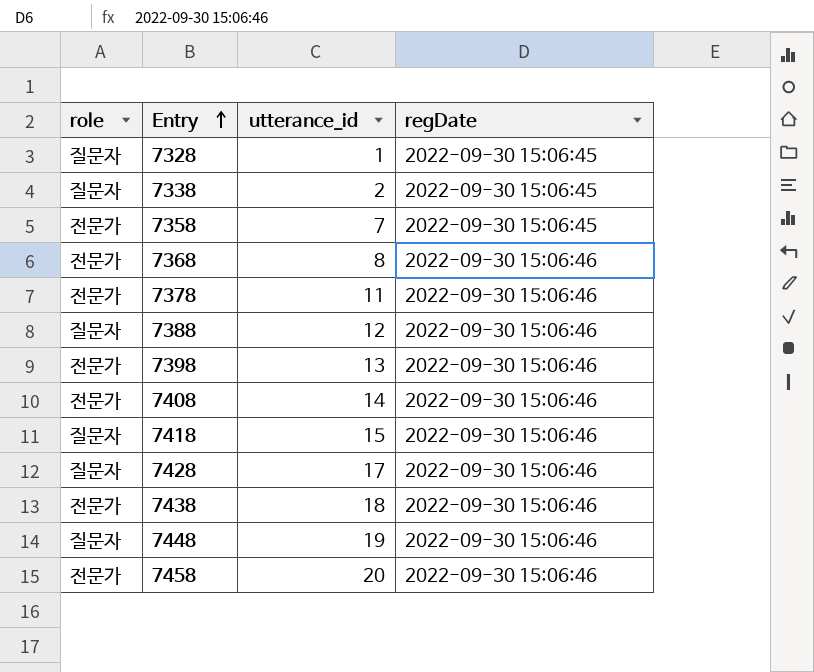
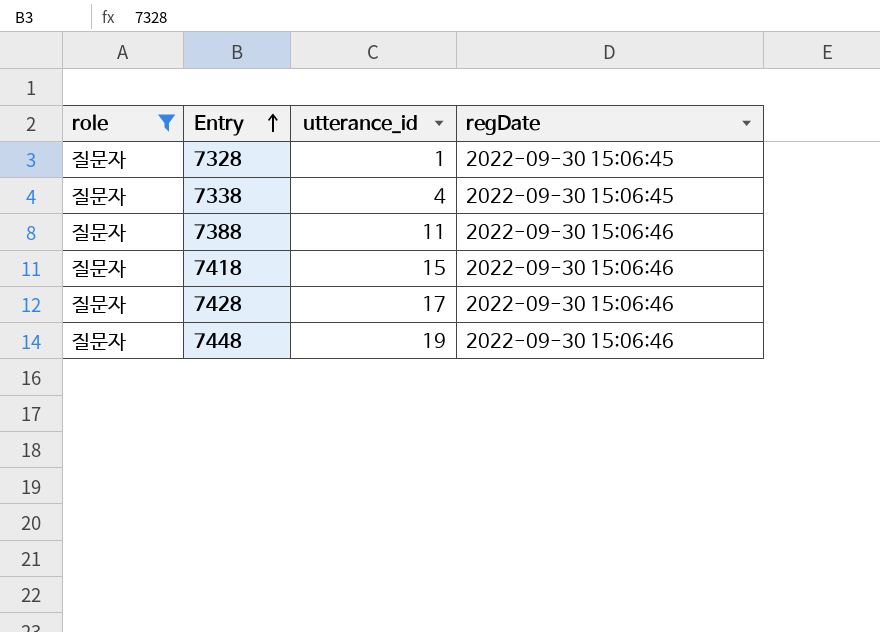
filter: none -> role = 질문자
7338 | utterance_id: 2 -> 4
7388 | utterance_id: 12 -> 11

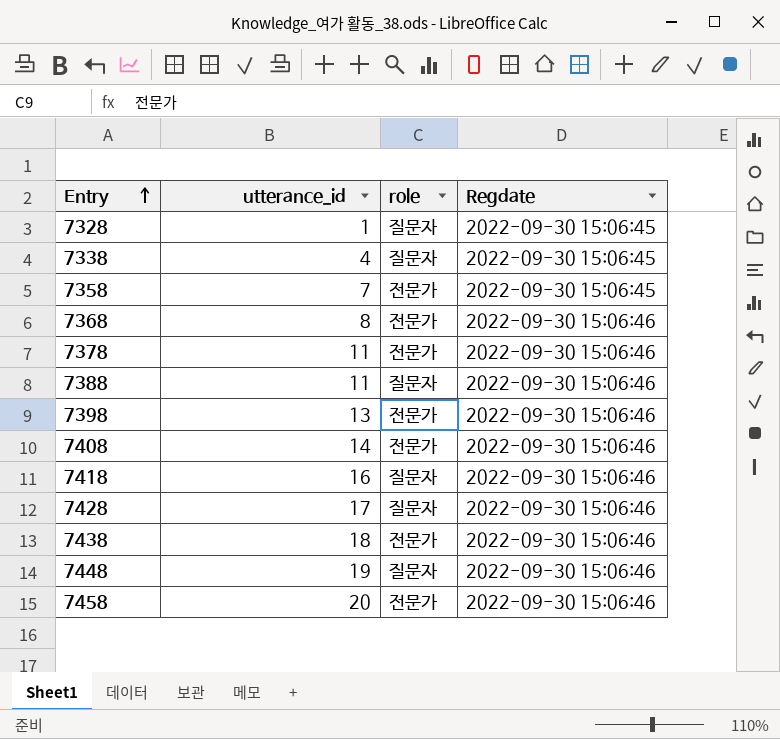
filter: role = 질문자 -> none
column role | position: 1 -> 3
column name: regDate -> Regdate
7418 | utterance_id: 15 -> 16

